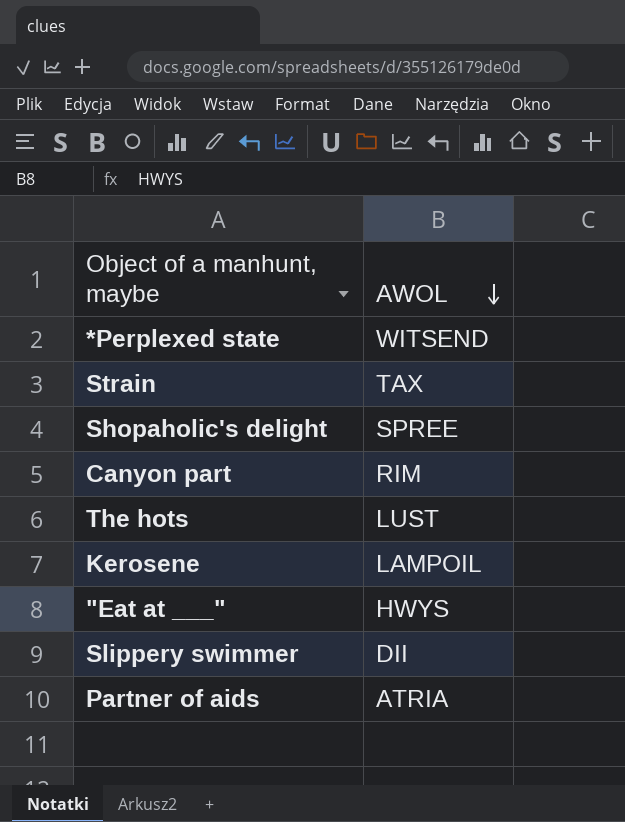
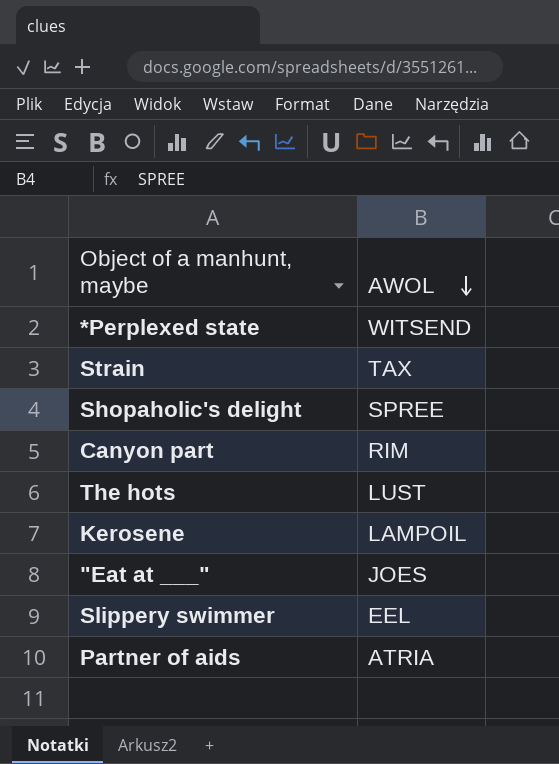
"Eat at ___" | AWOL: HWYS -> JOES
Slippery swimmer | AWOL: DII -> EEL

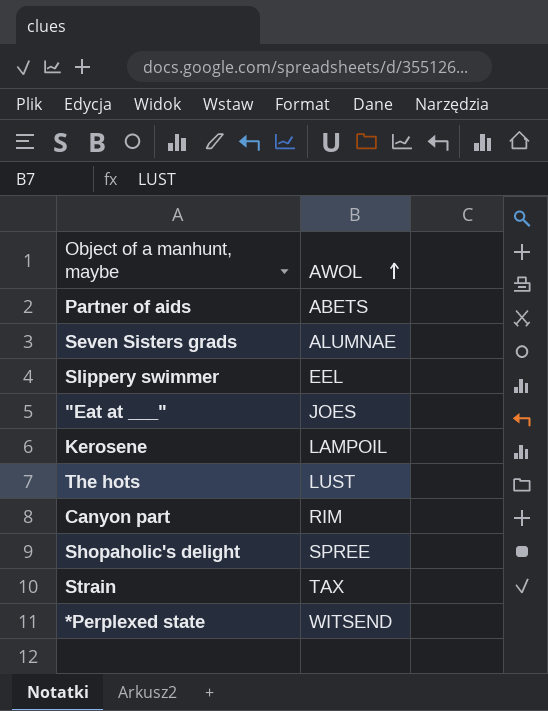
row order: AWOL descending -> AWOL ascending
Partner of aids | AWOL: ATRIA -> ABETS
row Seven Sisters grads: none -> ALUMNAE

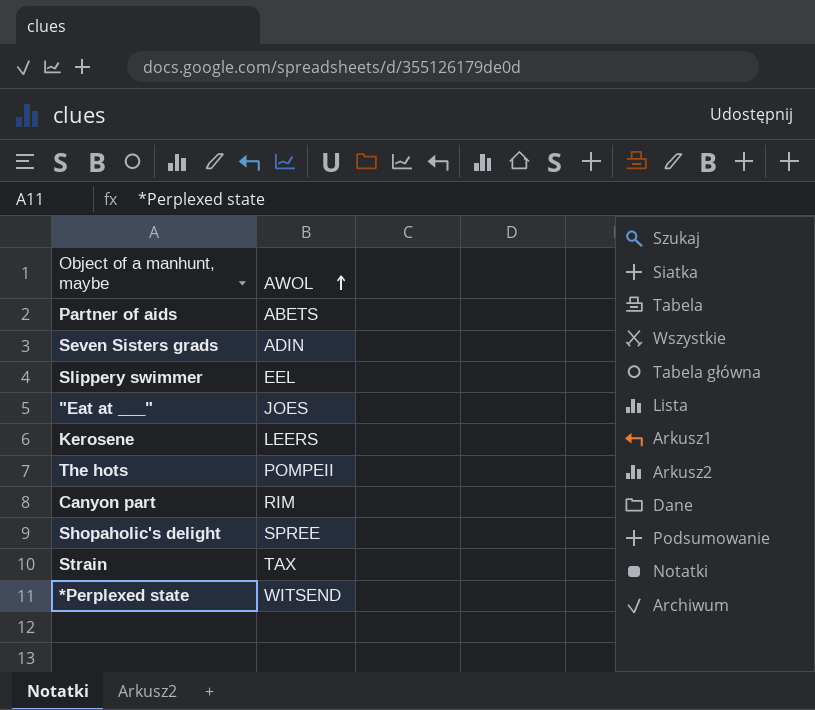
Seven Sisters grads | AWOL: ALUMNAE -> ADIN
Kerosene | AWOL: LAMPOIL -> LEERS
The hots | AWOL: LUST -> POMPEII

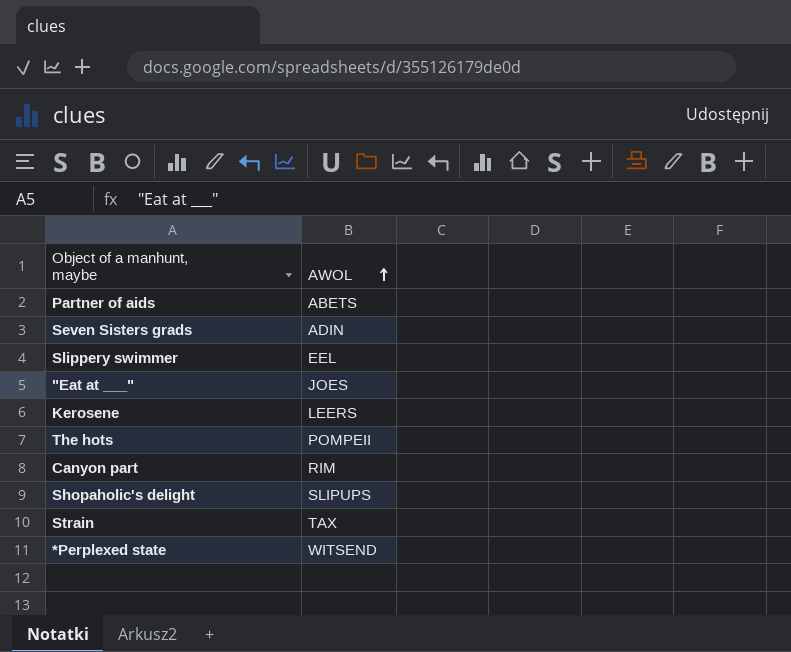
Shopaholic's delight | AWOL: SPREE -> SLIPUPS

